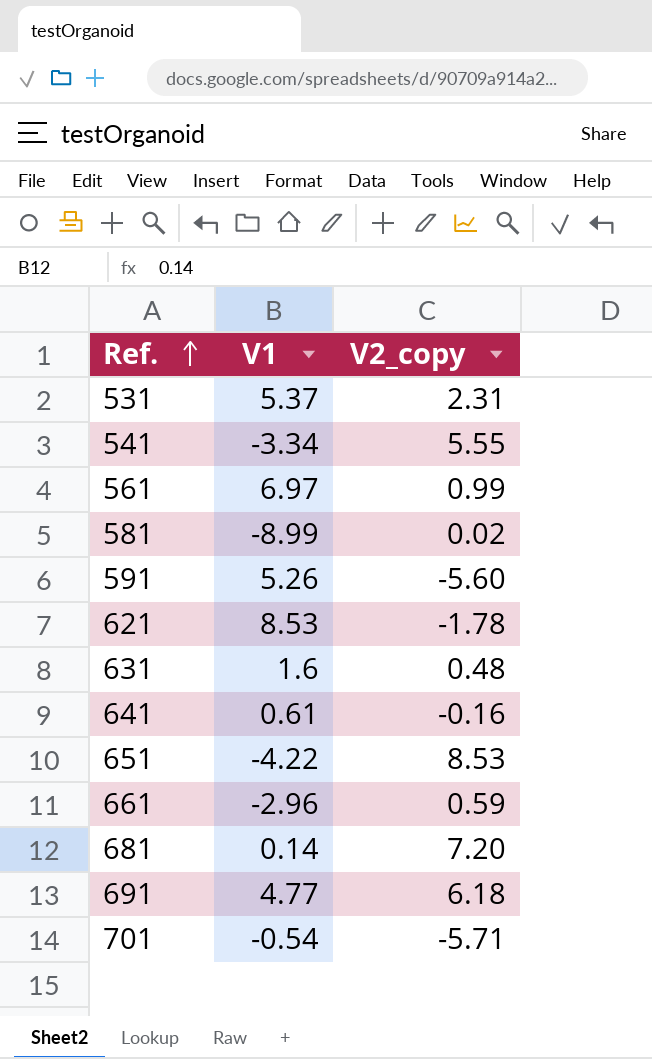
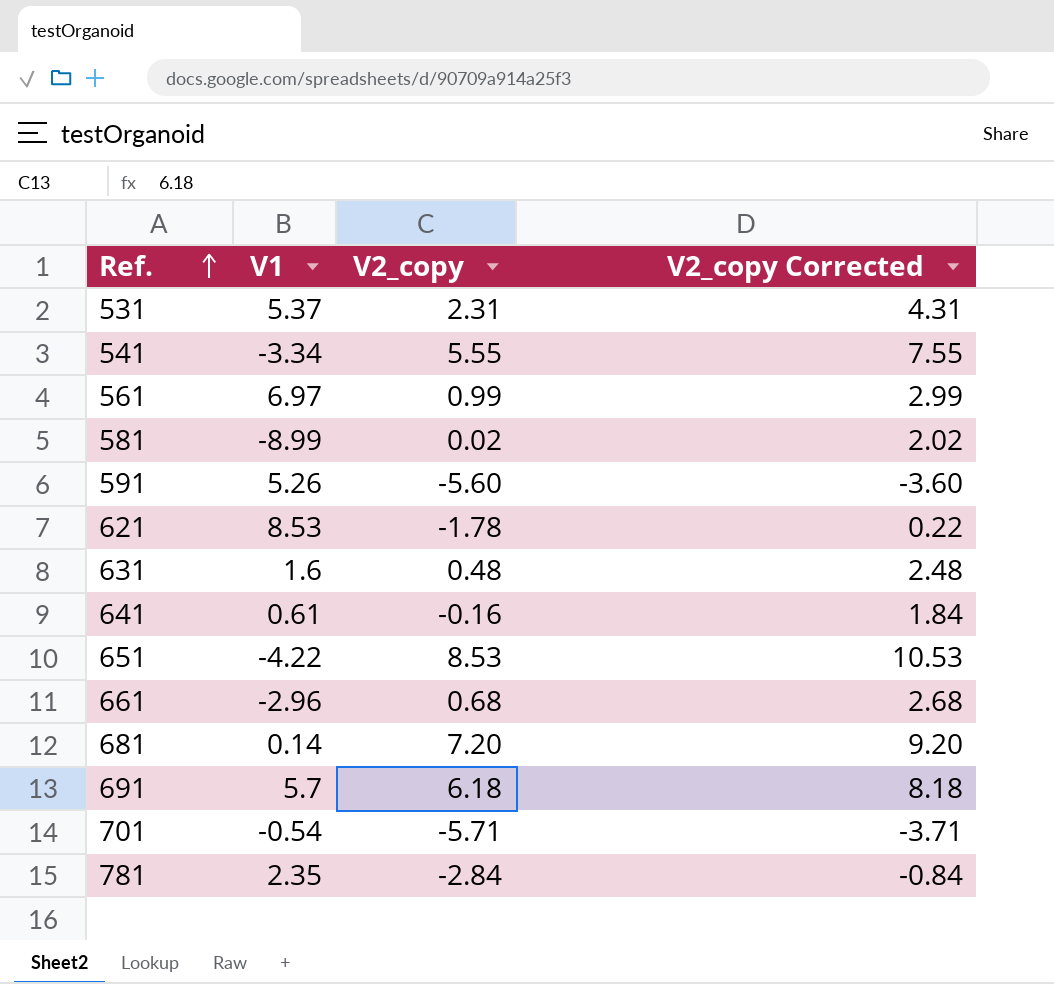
column V2_copy Corrected | formula: none -> [V2_copy] + 2
661 | V2_copy: 0.59 -> 0.68
691 | V1: 4.77 -> 5.7
row 781: none -> 2.35 | -2.84 | -0.84

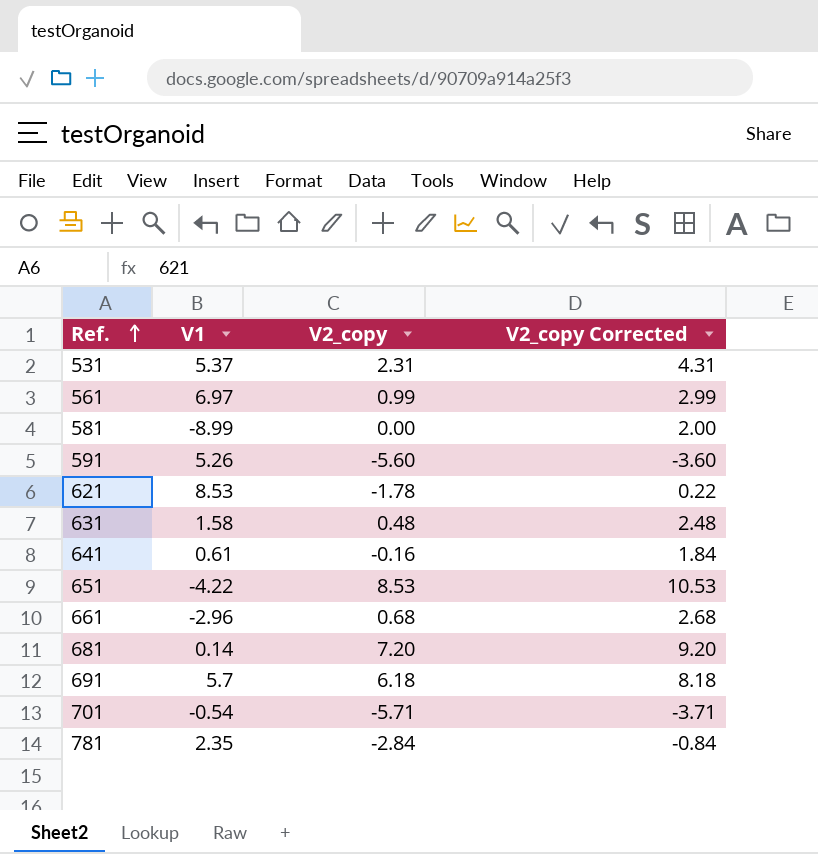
row 541: -3.34 | 5.55 | 7.55 -> none
581 | V2_copy: 0.02 -> 0.00
581 | V2_copy Corrected: 2.02 -> 2.00
631 | V1: 1.6 -> 1.58

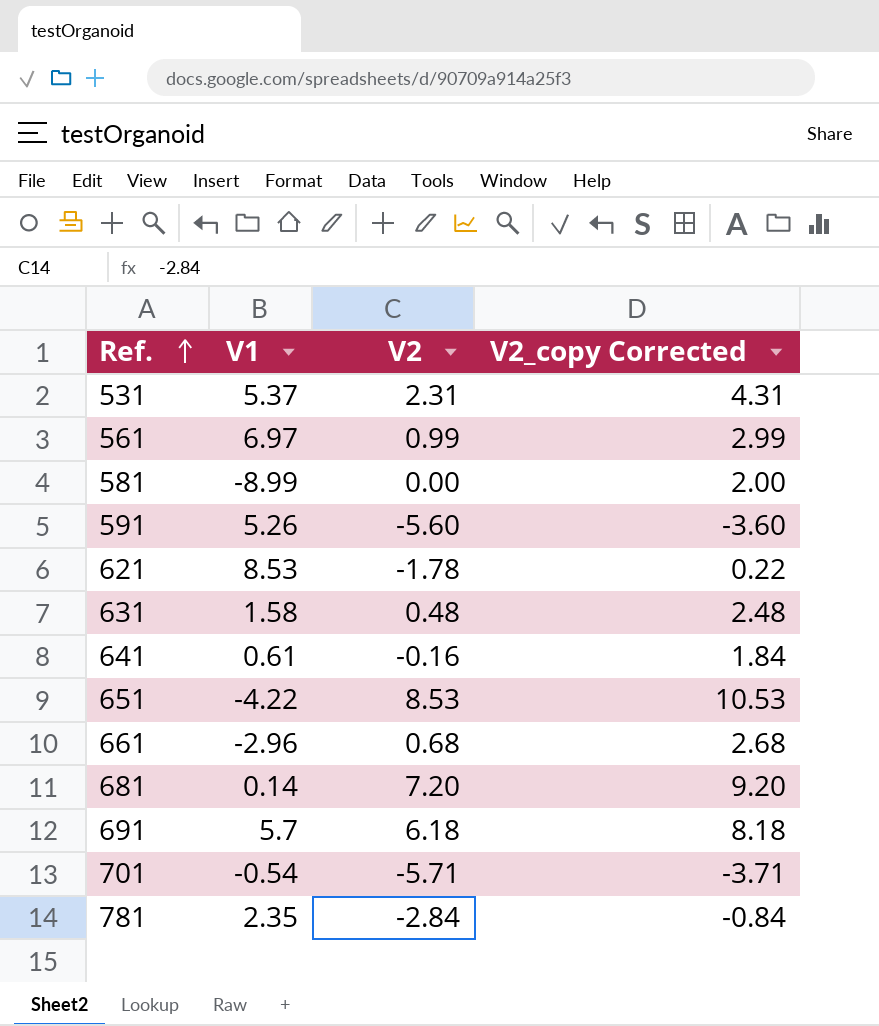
column name: V2_copy -> V2

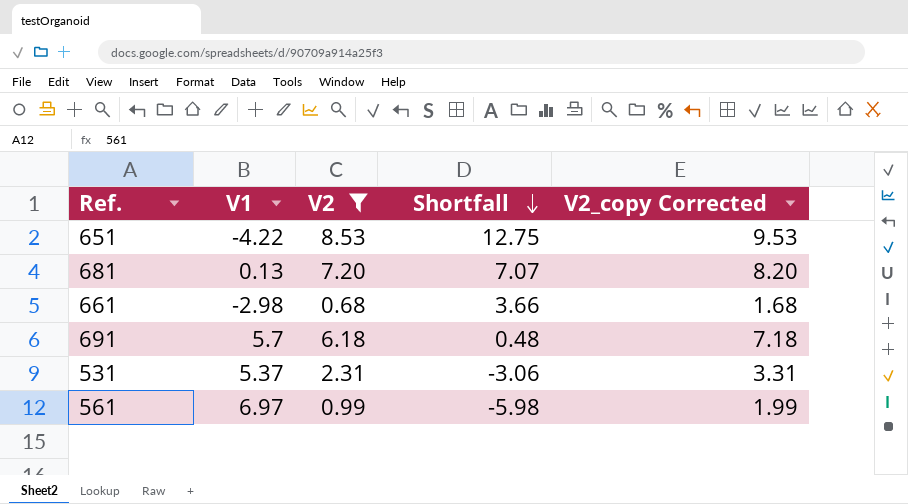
filter: none -> V2 >= 0.68
row order: Ref. ascending -> Shortfall descending
column Shortfall | formula: none -> [V2] - [V1]
column V2_copy Corrected | formula: [V2] + 2 -> [V2] + 1
681 | V1: 0.14 -> 0.13
661 | V1: -2.96 -> -2.98

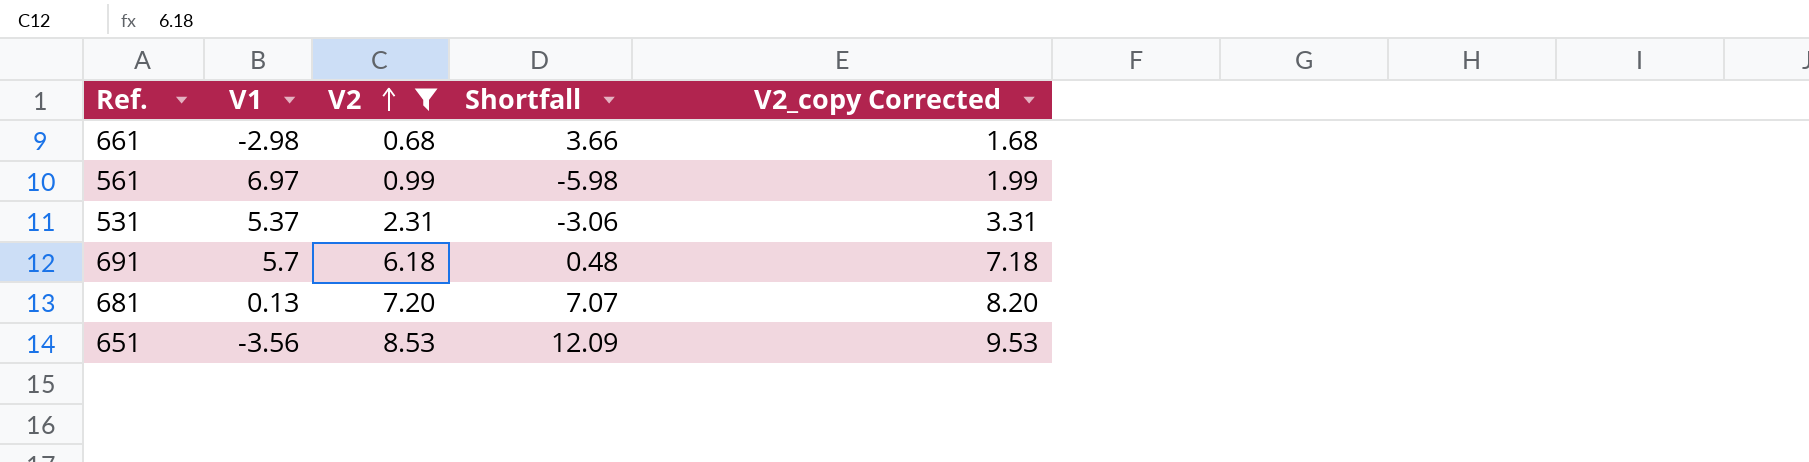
row order: Shortfall descending -> V2 ascending
651 | V1: -4.22 -> -3.56
651 | Shortfall: 12.75 -> 12.09

